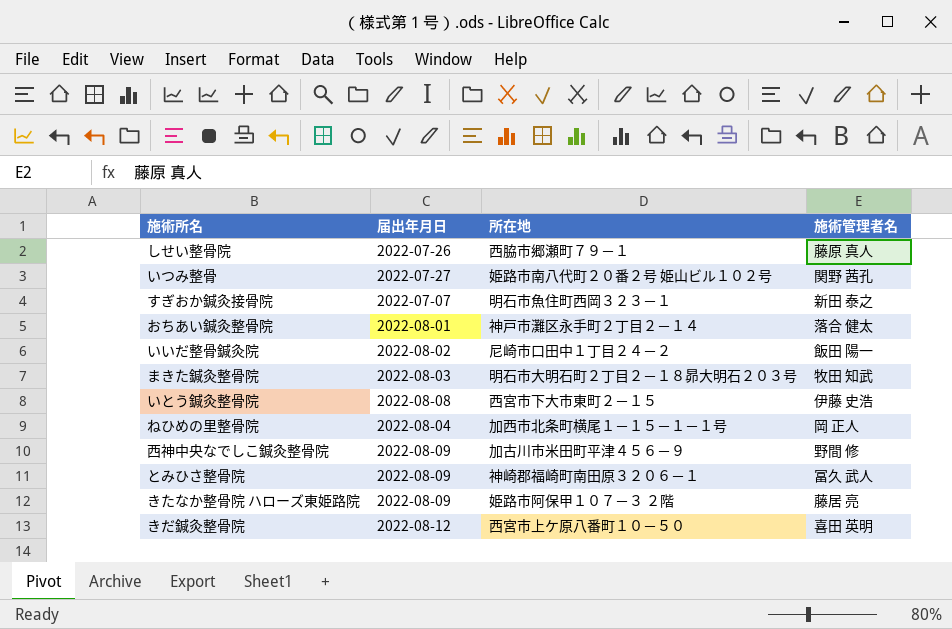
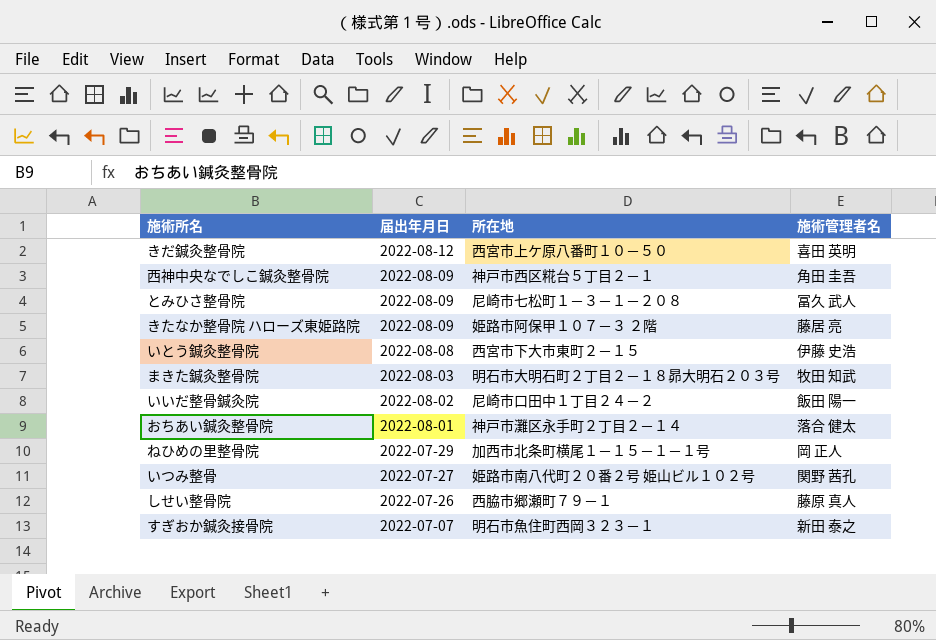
row order: none -> 届出年月日 descending
西神中央なでしこ鍼灸整骨院 | 所在地: 加古川市米田町平津４５６－９ -> 神戸市西区糀台５丁目２－１
西神中央なでしこ鍼灸整骨院 | 施術管理者名: 野間 修 -> 角田 圭吾
とみひさ整骨院 | 所在地: 神崎郡福崎町南田原３２０６－１ -> 尼崎市七松町１－３－１－２０８
ねひめの里整骨院 | 届出年月日: 2022-08-04 -> 2022-07-29

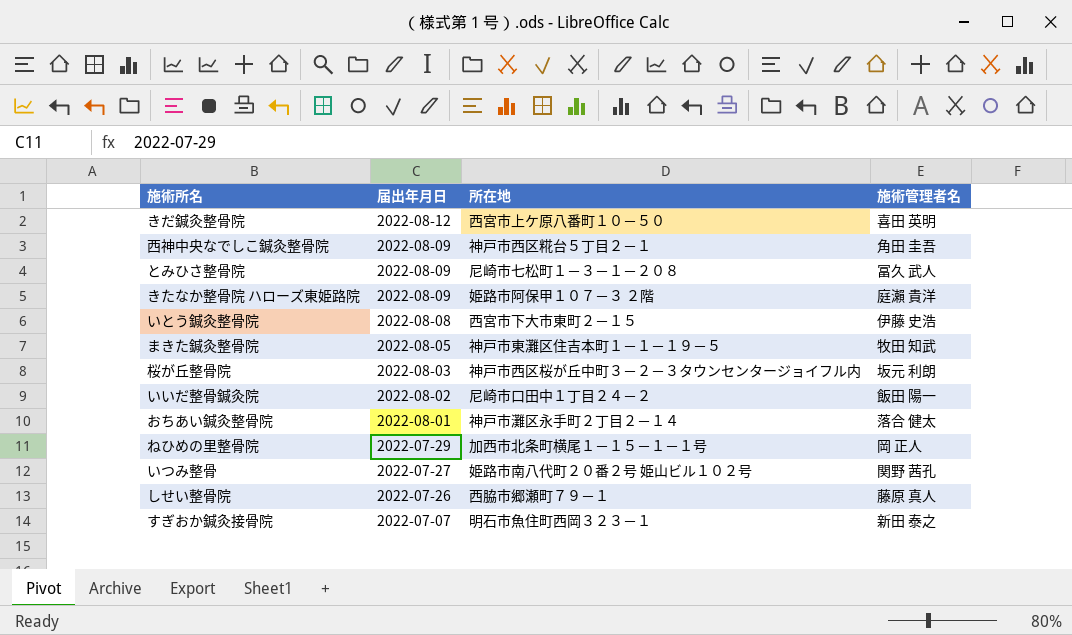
きたなか整骨院 ハローズ東姫路院 | 施術管理者名: 藤居 亮 -> 庭瀨 貴洋
まきた鍼灸整骨院 | 届出年月日: 2022-08-03 -> 2022-08-05
まきた鍼灸整骨院 | 所在地: 明石市大明石町２丁目２－１８昴大明石２０３号 -> 神戸市東灘区住吉本町１－１－１９－５
row 桜が丘整骨院: none -> 2022-08-03 | 神戸市西区桜が丘中町３－２－３タウンセンタージョイフル内 | 坂元 利朗

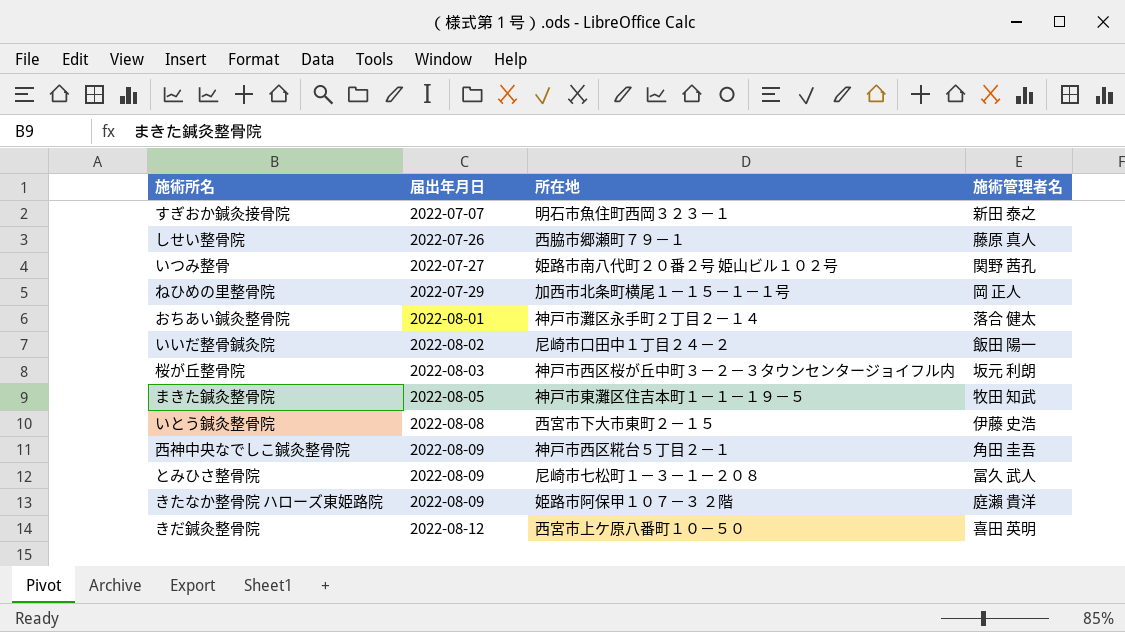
row order: 届出年月日 descending -> 届出年月日 ascending

